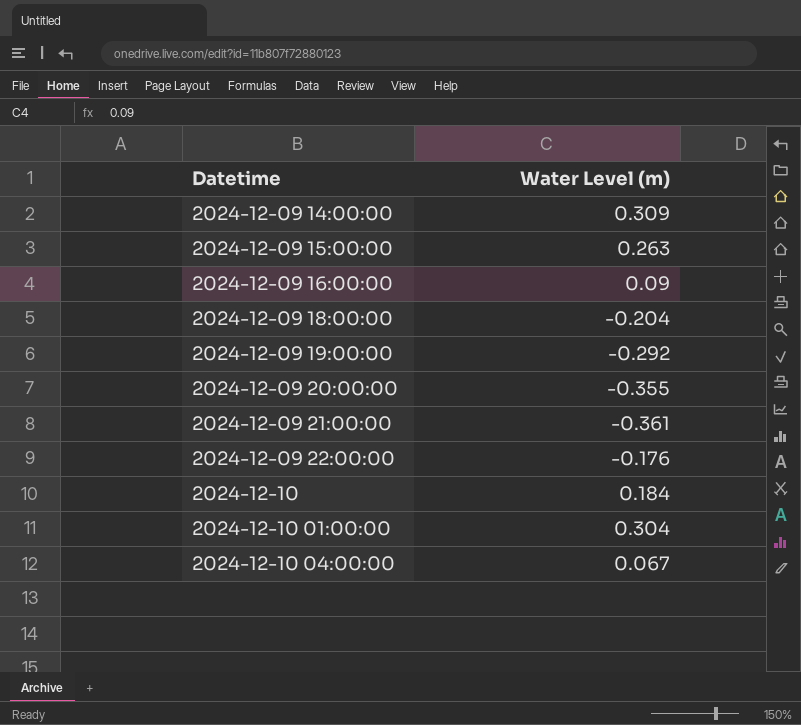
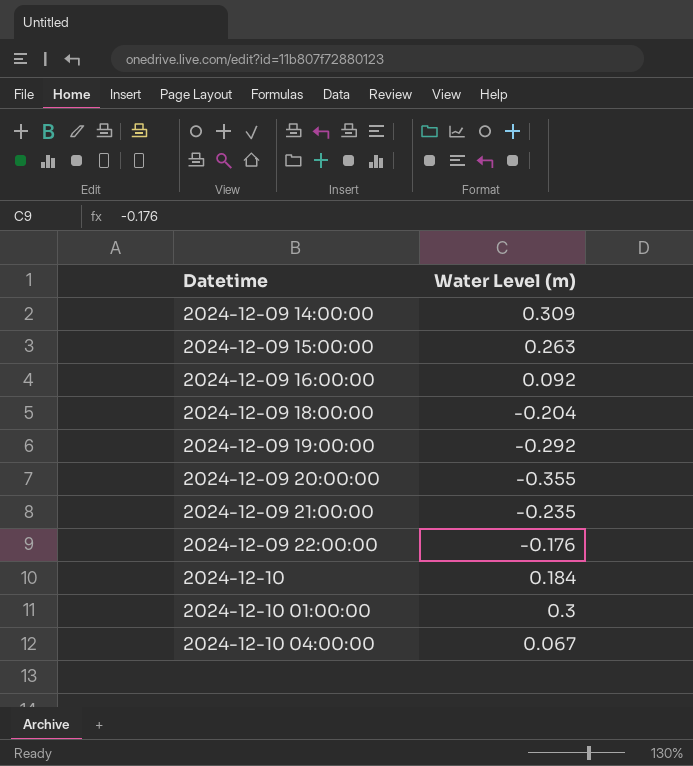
2024-12-09 16:00:00 | Water Level (m): 0.09 -> 0.092
2024-12-09 21:00:00 | Water Level (m): -0.361 -> -0.235
2024-12-10 01:00:00 | Water Level (m): 0.304 -> 0.3

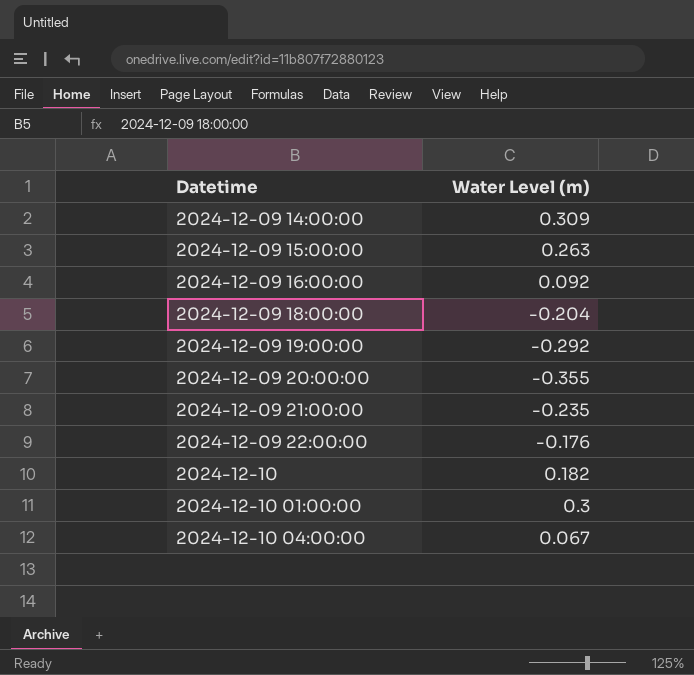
2024-12-10 | Water Level (m): 0.184 -> 0.182

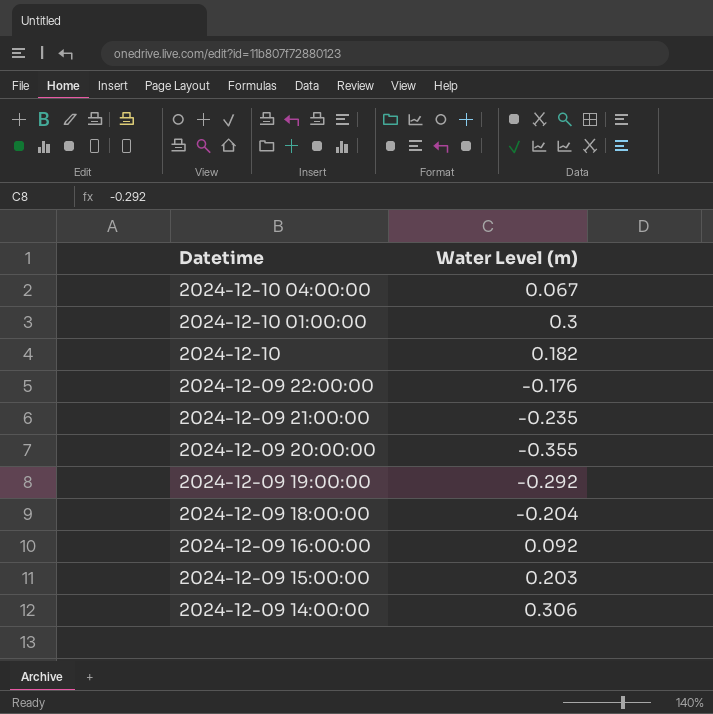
row order: Datetime ascending -> Datetime descending
2024-12-09 15:00:00 | Water Level (m): 0.263 -> 0.203
2024-12-09 14:00:00 | Water Level (m): 0.309 -> 0.306

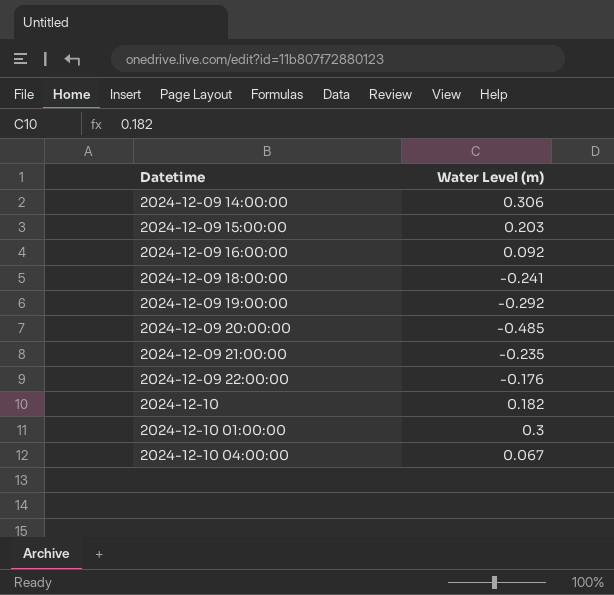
row order: Datetime descending -> Datetime ascending
2024-12-09 18:00:00 | Water Level (m): -0.204 -> -0.241
2024-12-09 20:00:00 | Water Level (m): -0.355 -> -0.485

